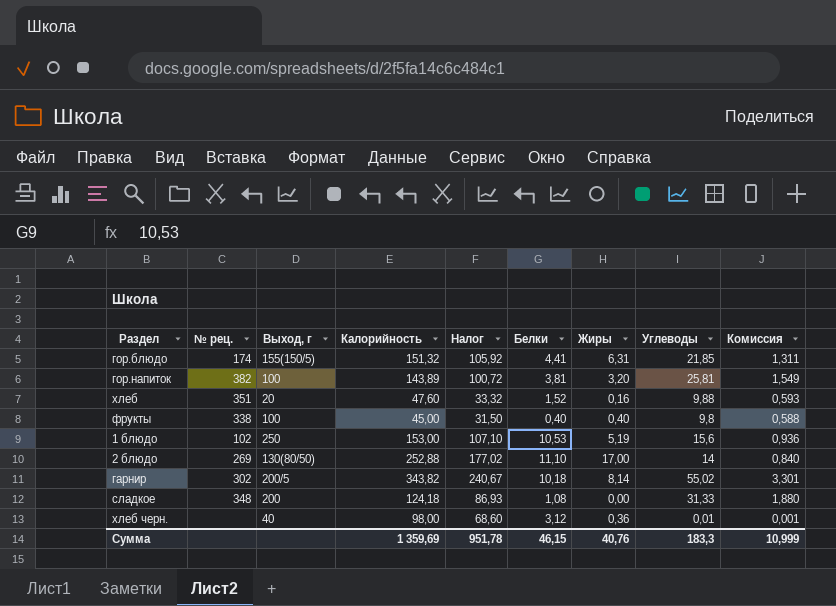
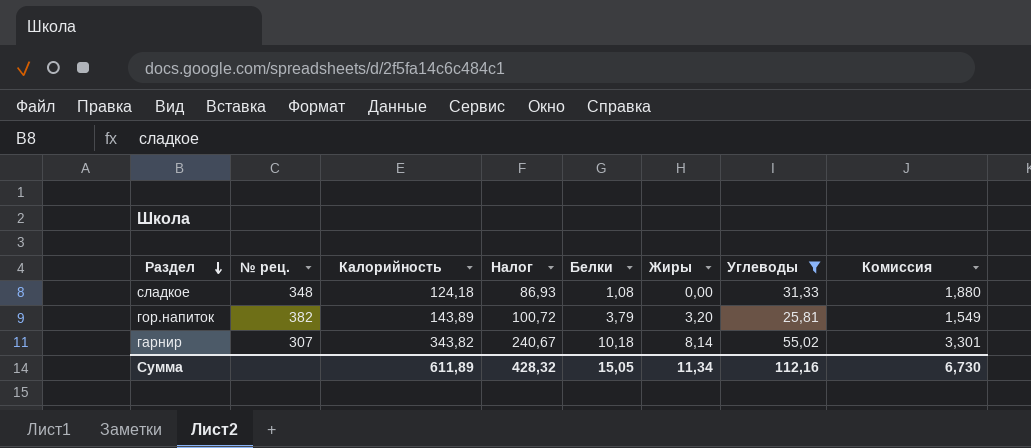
filter: none -> Углеводы >= 25,81
row order: none -> Раздел descending
column Выход, г | position: 3 -> none
гор.напиток | Белки: 3,81 -> 3,79
гарнир | № рец.: 302 -> 307
Сумма | Калорийность: 1 359,69 -> 611,89
Сумма | Налог: 951,78 -> 428,32
Сумма | Белки: 46,15 -> 15,05
Сумма | Жиры: 40,76 -> 11,34
Сумма | Углеводы: 183,3 -> 112,16
Сумма | Комиссия: 10,999 -> 6,730

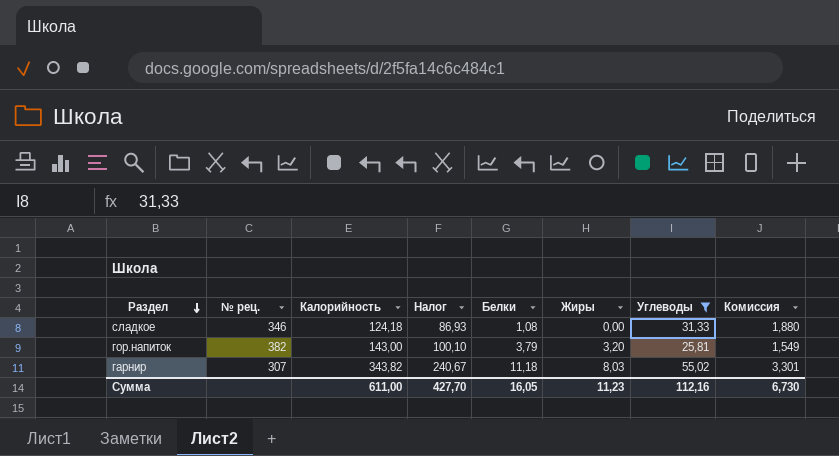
сладкое | № рец.: 348 -> 346
гор.напиток | Калорийность: 143,89 -> 143,00
гор.напиток | Налог: 100,72 -> 100,10
гарнир | Белки: 10,18 -> 11,18
гарнир | Жиры: 8,14 -> 8,03
Сумма | Калорийность: 611,89 -> 611,00
Сумма | Налог: 428,32 -> 427,70
Сумма | Белки: 15,05 -> 16,05
Сумма | Жиры: 11,34 -> 11,23

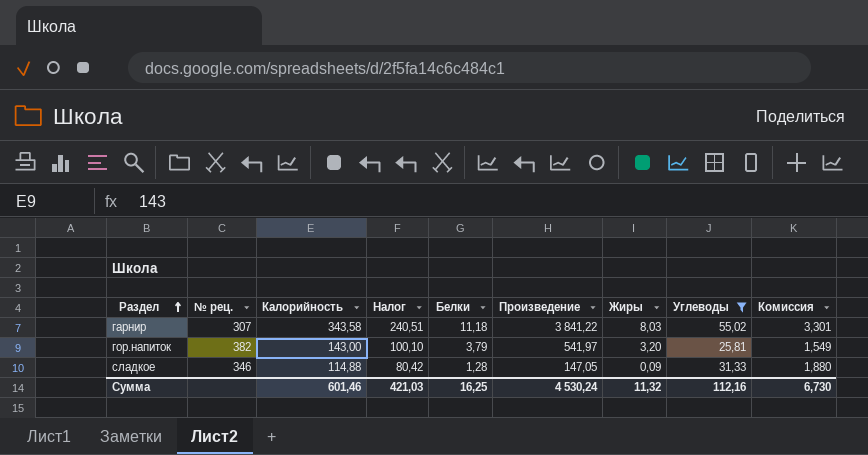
row order: Раздел descending -> Раздел ascending
column Произведение | formula: none -> [Калорийность] * [Белки]
гарнир | Калорийность: 343,82 -> 343,58
гарнир | Налог: 240,67 -> 240,51
сладкое | Калорийность: 124,18 -> 114,88
сладкое | Налог: 86,93 -> 80,42
сладкое | Белки: 1,08 -> 1,28
сладкое | Жиры: 0,00 -> 0,09
Сумма | Калорийность: 611,00 -> 601,46
Сумма | Налог: 427,70 -> 421,03
Сумма | Белки: 16,05 -> 16,25
Сумма | Жиры: 11,23 -> 11,32

